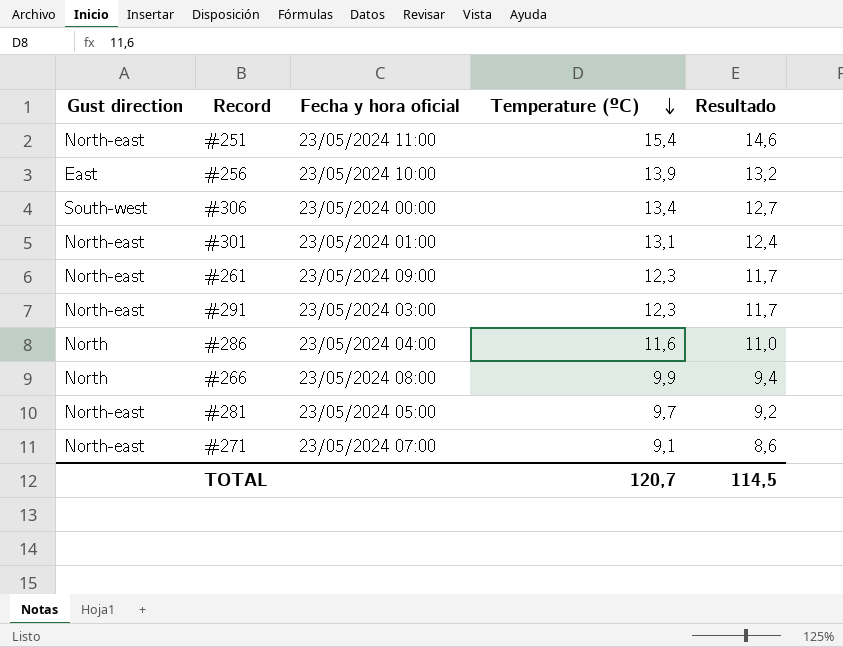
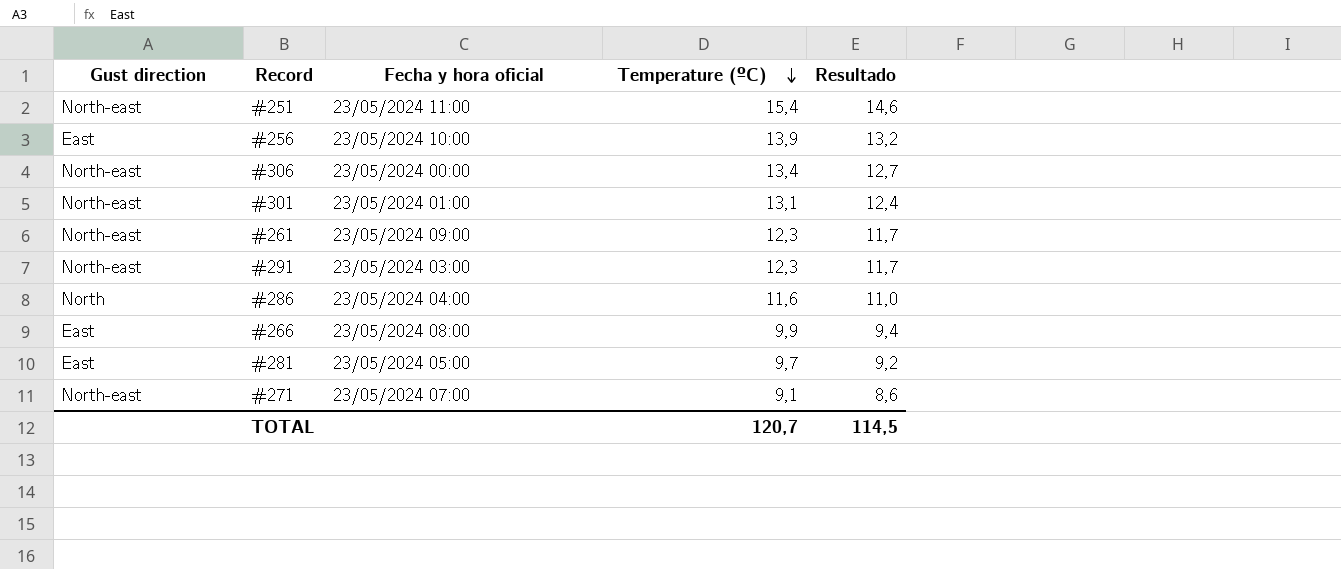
#306 | Gust direction: South-west -> North-east
#266 | Gust direction: North -> East
#281 | Gust direction: North-east -> East

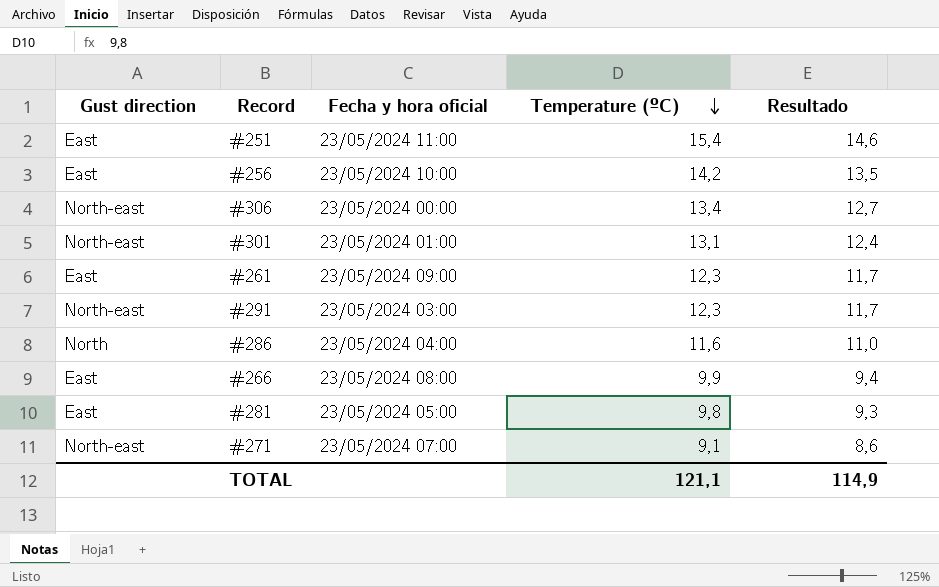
#251 | Gust direction: North-east -> East
#256 | Temperature (ºC): 13,9 -> 14,2
#256 | Resultado: 13,2 -> 13,5
#261 | Gust direction: North-east -> East
#281 | Temperature (ºC): 9,7 -> 9,8
#281 | Resultado: 9,2 -> 9,3
TOTAL | Temperature (ºC): 120,7 -> 121,1
TOTAL | Resultado: 114,5 -> 114,9

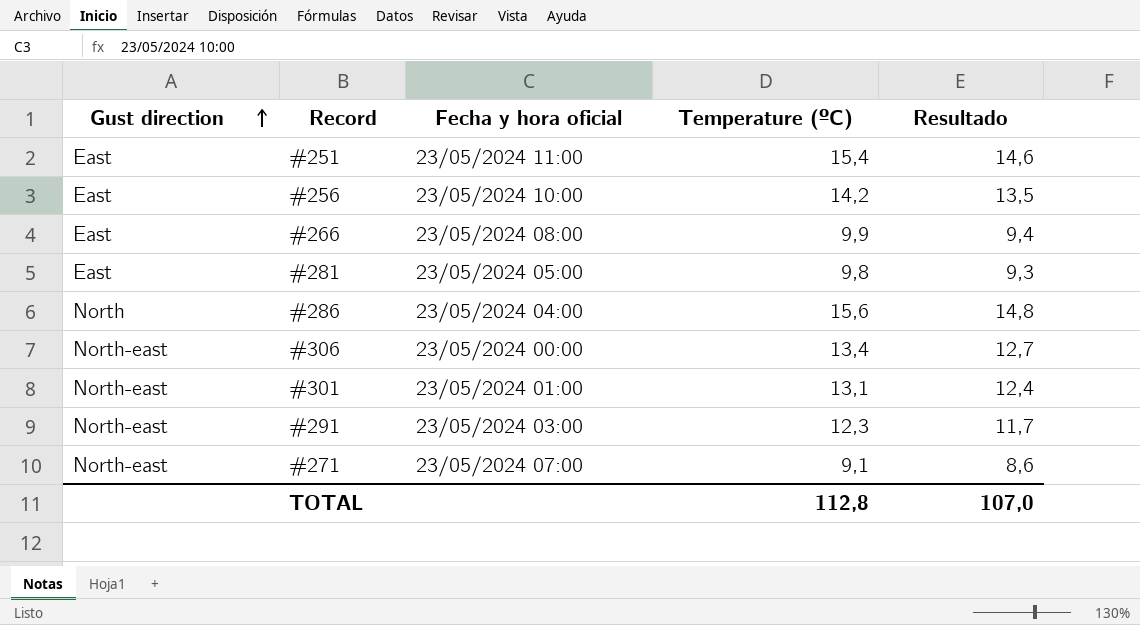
row order: Temperature (ºC) descending -> Gust direction ascending
row #261: East | 23/05/2024 09:00 | 12,3 | 11,7 -> none
#286 | Temperature (ºC): 11,6 -> 15,6
#286 | Resultado: 11,0 -> 14,8
TOTAL | Temperature (ºC): 121,1 -> 112,8
TOTAL | Resultado: 114,9 -> 107,0

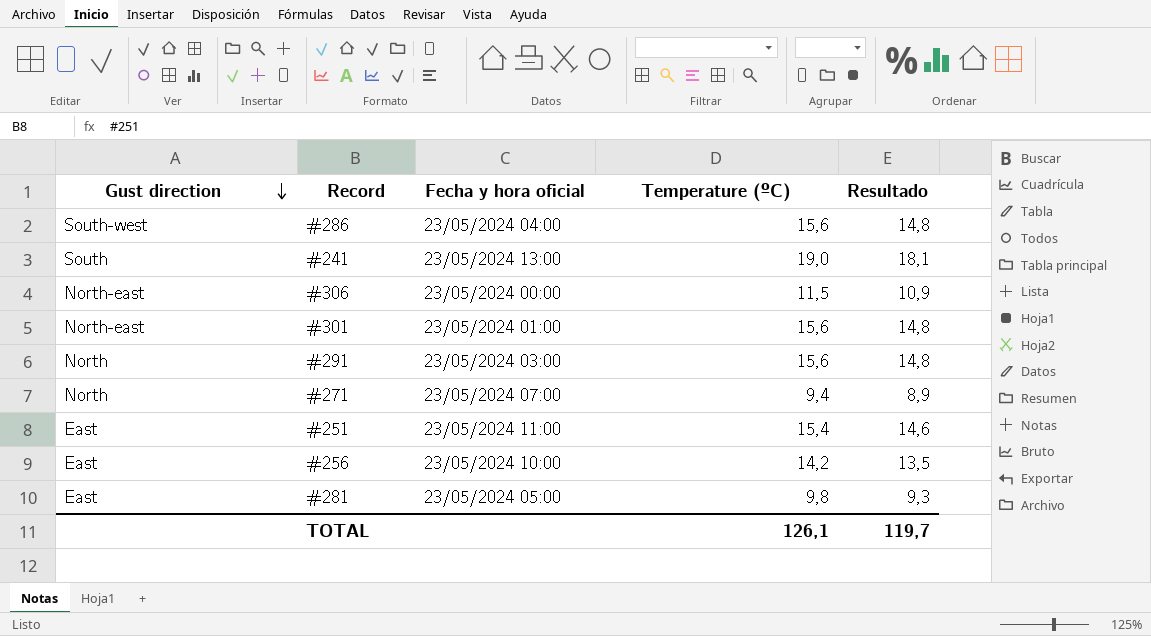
row order: Gust direction ascending -> Gust direction descending
row #266: East | 23/05/2024 08:00 | 9,9 | 9,4 -> none
#286 | Gust direction: North -> South-west
row #241: none -> South | 23/05/2024 13:00 | 19,0 | 18,1
#306 | Temperature (ºC): 13,4 -> 11,5
#306 | Resultado: 12,7 -> 10,9
#301 | Temperature (ºC): 13,1 -> 15,6
#301 | Resultado: 12,4 -> 14,8
#291 | Gust direction: North-east -> North
#291 | Temperature (ºC): 12,3 -> 15,6
#291 | Resultado: 11,7 -> 14,8
#271 | Gust direction: North-east -> North
#271 | Temperature (ºC): 9,1 -> 9,4
#271 | Resultado: 8,6 -> 8,9
TOTAL | Temperature (ºC): 112,8 -> 126,1
TOTAL | Resultado: 107,0 -> 119,7

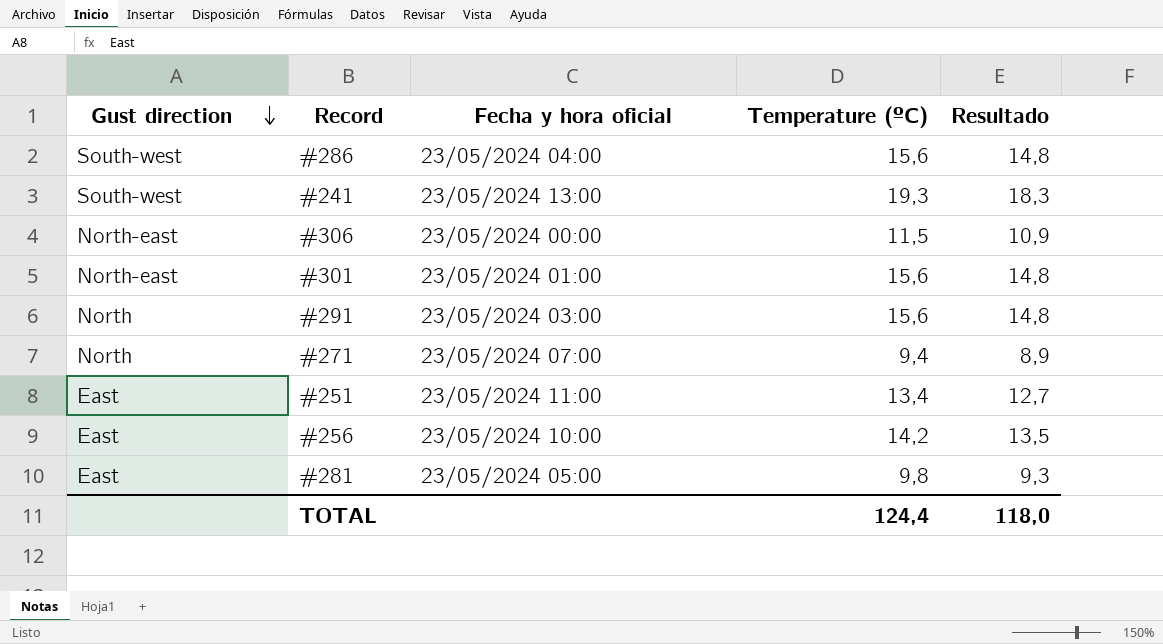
#241 | Gust direction: South -> South-west
#241 | Temperature (ºC): 19,0 -> 19,3
#241 | Resultado: 18,1 -> 18,3
#251 | Temperature (ºC): 15,4 -> 13,4
#251 | Resultado: 14,6 -> 12,7
TOTAL | Temperature (ºC): 126,1 -> 124,4
TOTAL | Resultado: 119,7 -> 118,0

